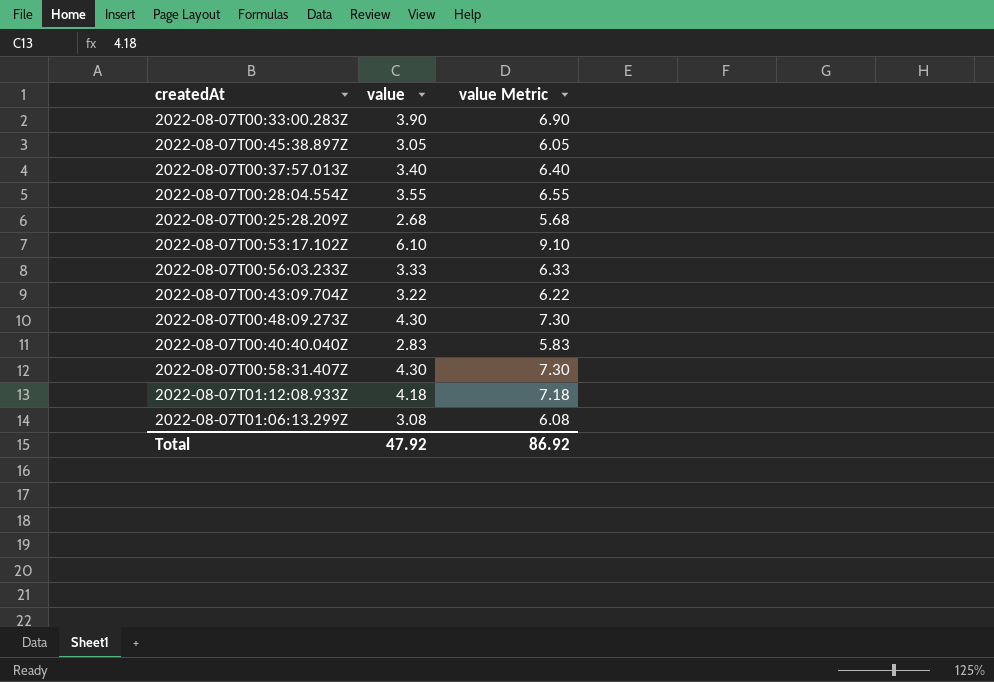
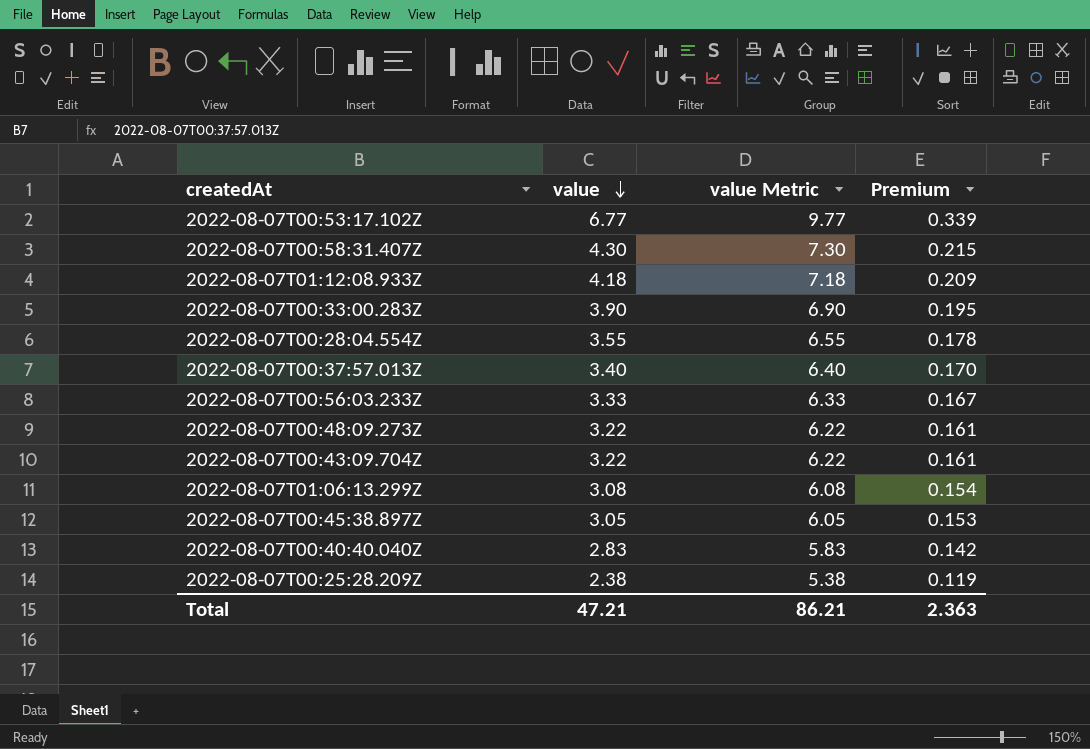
row order: none -> value descending
column Premium | formula: none -> [value] * 0.05
2022-08-07T00:53:17.102Z | value: 6.10 -> 6.77
2022-08-07T00:53:17.102Z | value Metric: 9.10 -> 9.77
2022-08-07T00:48:09.273Z | value: 4.30 -> 3.22
2022-08-07T00:48:09.273Z | value Metric: 7.30 -> 6.22
2022-08-07T00:25:28.209Z | value: 2.68 -> 2.38
2022-08-07T00:25:28.209Z | value Metric: 5.68 -> 5.38
Total | value: 47.92 -> 47.21
Total | value Metric: 86.92 -> 86.21

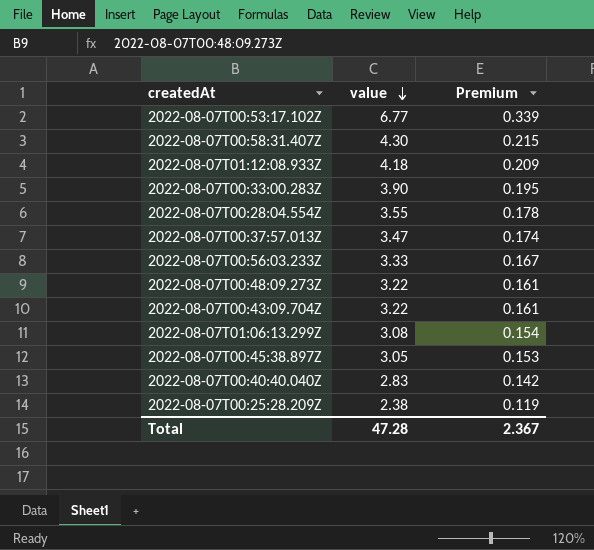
column value Metric | formula: [value] + 3 -> none
2022-08-07T00:37:57.013Z | value: 3.40 -> 3.47
2022-08-07T00:37:57.013Z | Premium: 0.170 -> 0.174
Total | value: 47.21 -> 47.28
Total | Premium: 2.363 -> 2.367

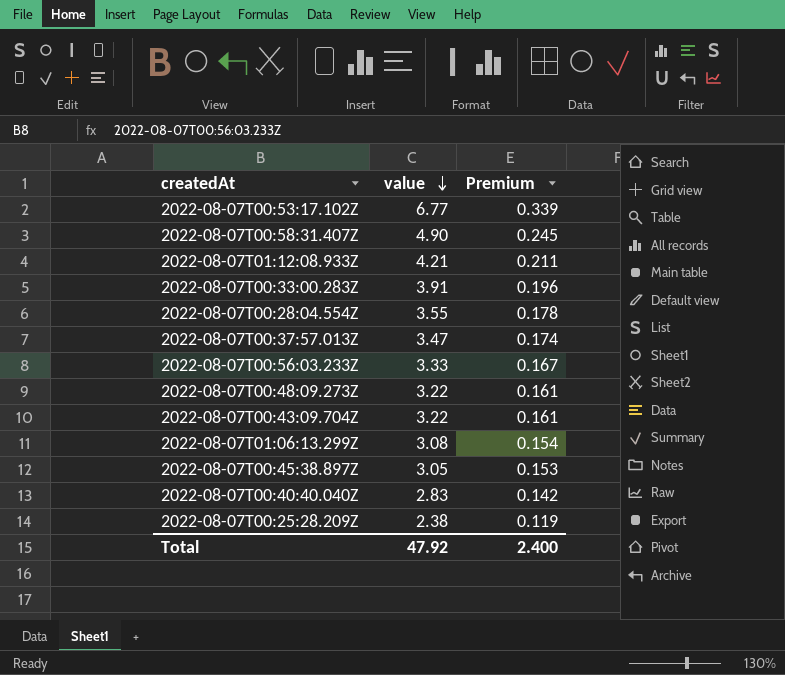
2022-08-07T00:58:31.407Z | value: 4.30 -> 4.90
2022-08-07T00:58:31.407Z | Premium: 0.215 -> 0.245
2022-08-07T01:12:08.933Z | value: 4.18 -> 4.21
2022-08-07T01:12:08.933Z | Premium: 0.209 -> 0.211
2022-08-07T00:33:00.283Z | value: 3.90 -> 3.91
2022-08-07T00:33:00.283Z | Premium: 0.195 -> 0.196
Total | value: 47.28 -> 47.92
Total | Premium: 2.367 -> 2.400

